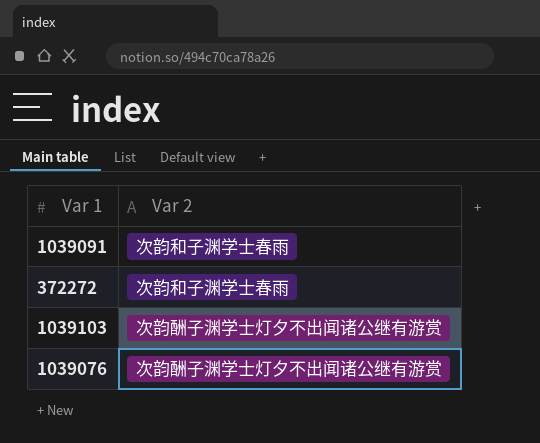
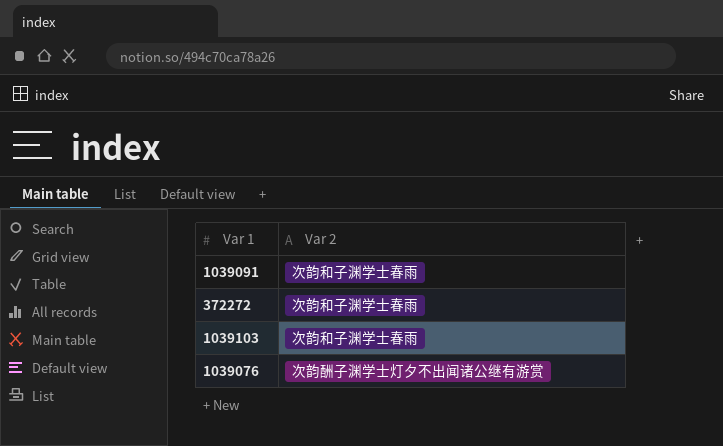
1039103 | Var 2: 次韵酬子渊学士灯夕不出闻诸公继有游赏 -> 次韵和子渊学士春雨

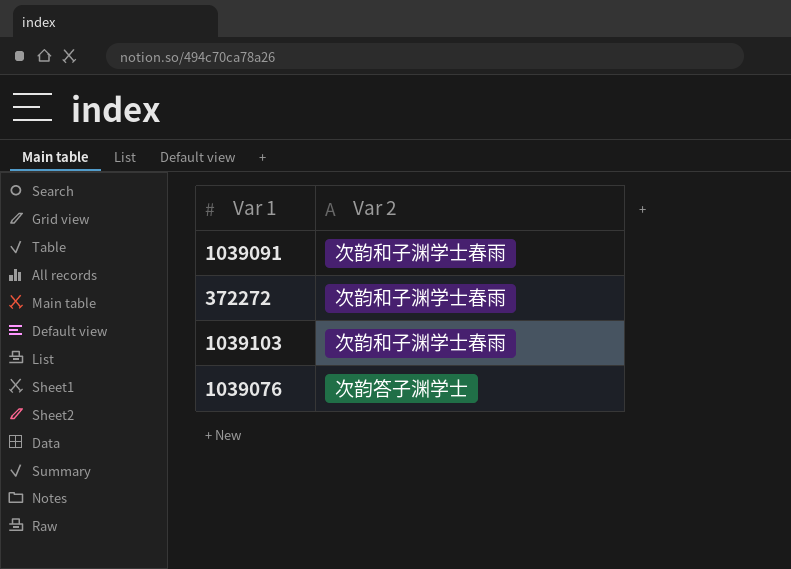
1039076 | Var 2: 次韵酬子渊学士灯夕不出闻诸公继有游赏 -> 次韵答子渊学士

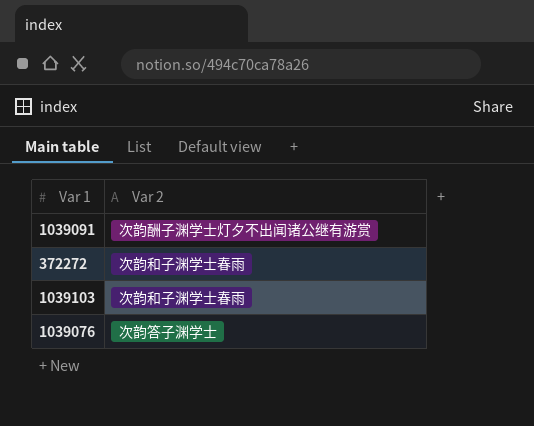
1039091 | Var 2: 次韵和子渊学士春雨 -> 次韵酬子渊学士灯夕不出闻诸公继有游赏

